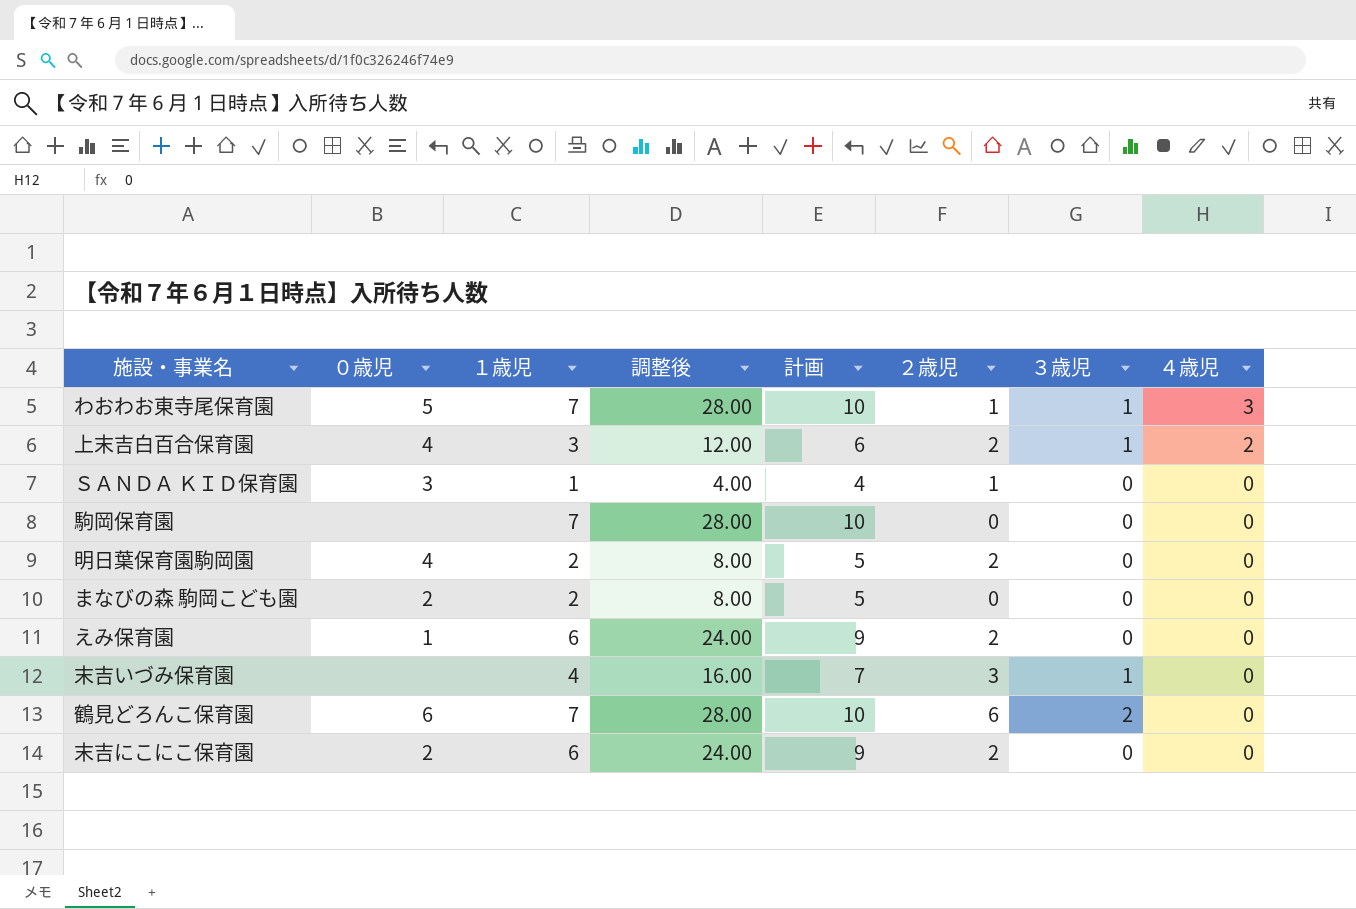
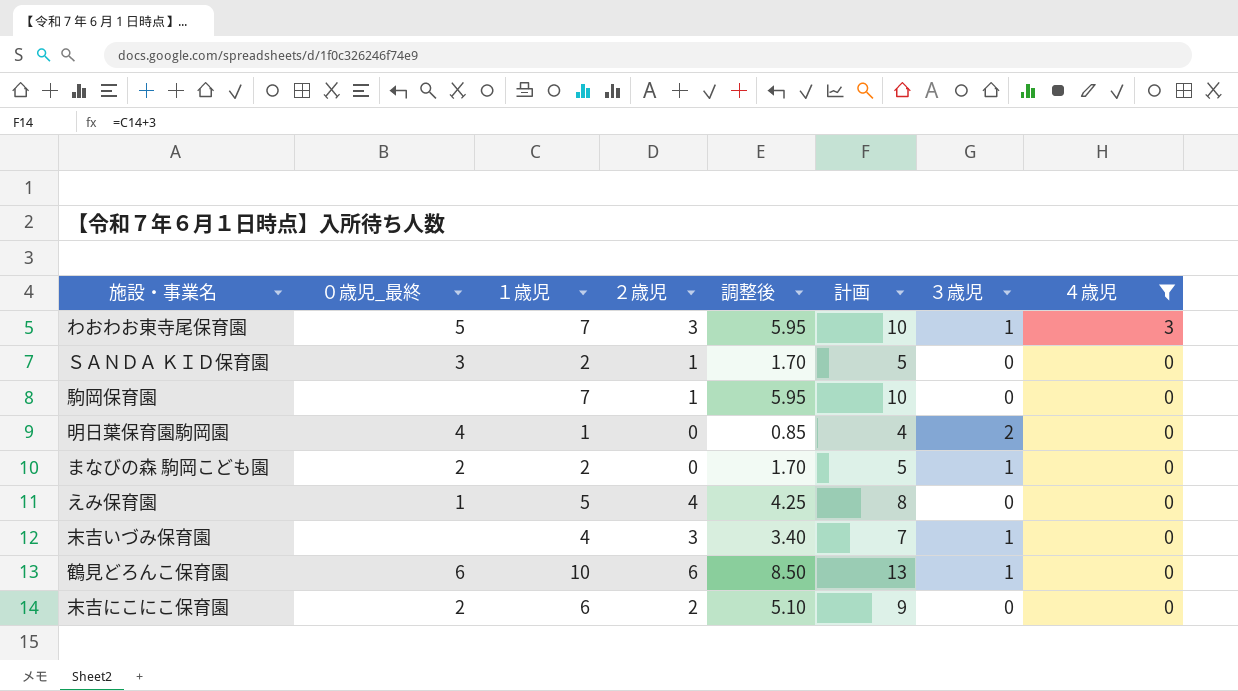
filter: none -> ４歳児 != 2
column name: ０歳児 -> ０歳児_最終
column ２歳児 | position: 6 -> 4
column 調整後 | formula: [１歳児] * 4 -> [１歳児] * 0.85
わおわお東寺尾保育園 | ２歳児: 1 -> 3
ＳＡＮＤＡ ＫＩＤ保育園 | １歳児: 1 -> 2
ＳＡＮＤＡ ＫＩＤ保育園 | 計画: 4 -> 5
駒岡保育園 | ２歳児: 0 -> 1
明日葉保育園駒岡園 | １歳児: 2 -> 1
明日葉保育園駒岡園 | ２歳児: 2 -> 0
明日葉保育園駒岡園 | 計画: 5 -> 4
明日葉保育園駒岡園 | ３歳児: 0 -> 2
まなびの森 駒岡こども園 | ３歳児: 0 -> 1
えみ保育園 | １歳児: 6 -> 5
えみ保育園 | ２歳児: 2 -> 4
えみ保育園 | 計画: 9 -> 8
鶴見どろんこ保育園 | １歳児: 7 -> 10
鶴見どろんこ保育園 | 計画: 10 -> 13
鶴見どろんこ保育園 | ３歳児: 2 -> 1

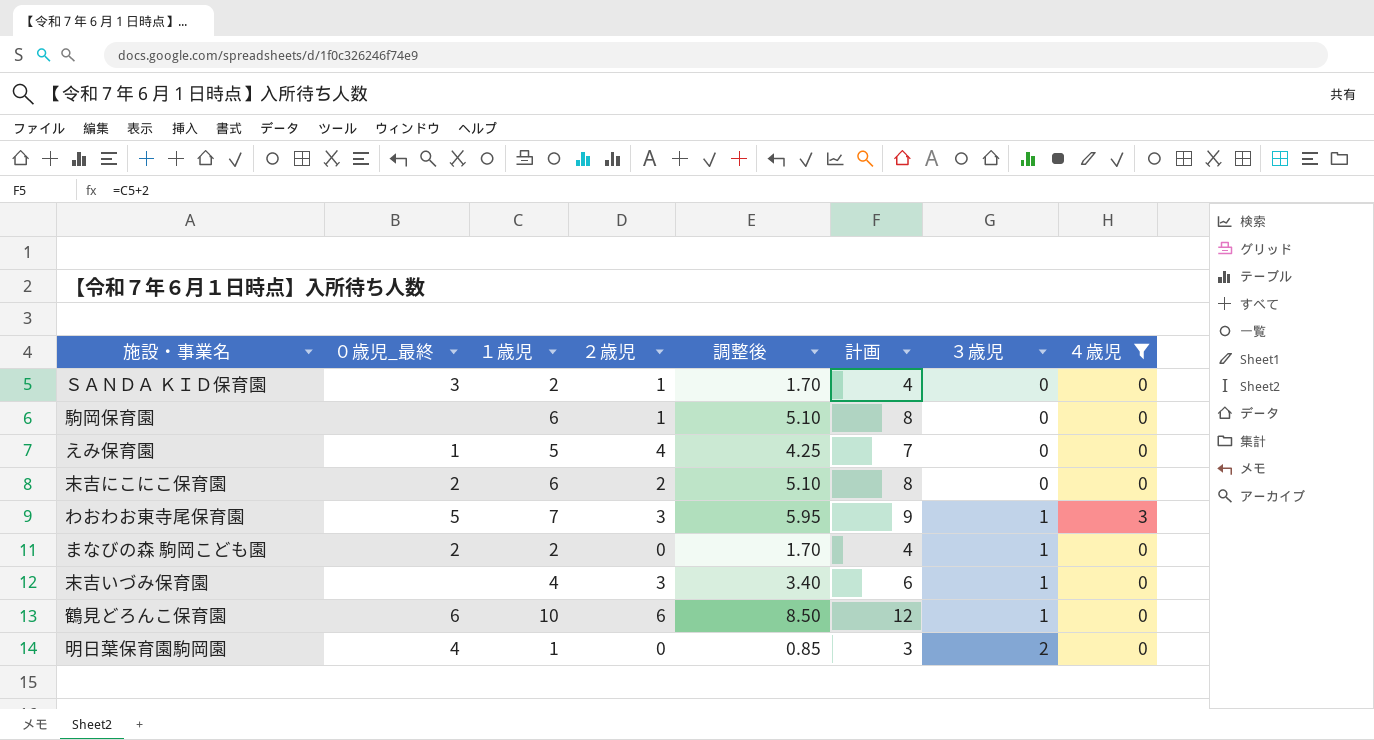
row order: ４歳児 descending -> ３歳児 ascending
column 計画 | formula: [１歳児] + 3 -> [１歳児] + 2
駒岡保育園 | １歳児: 7 -> 6
駒岡保育園 | 調整後: 5.95 -> 5.10

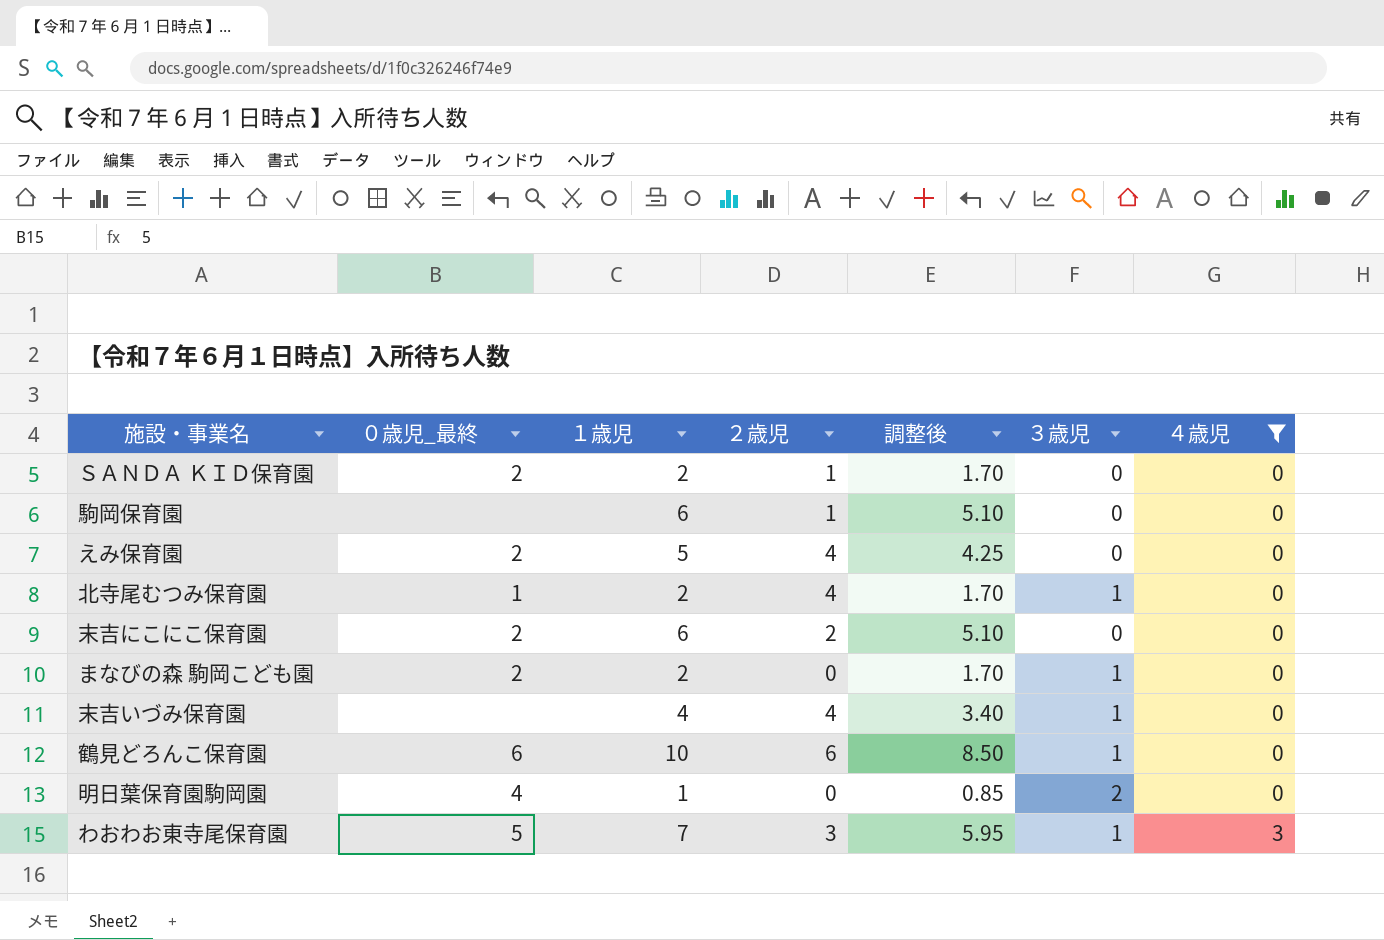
row order: ３歳児 ascending -> ４歳児 ascending
column 計画 | formula: [１歳児] + 2 -> none
ＳＡＮＤＡ ＫＩＤ保育園 | ０歳児_最終: 3 -> 2
えみ保育園 | ０歳児_最終: 1 -> 2
row 北寺尾むつみ保育園: none -> 1 | 2 | 4 | 1.70 | 1 | 0
末吉いづみ保育園 | ２歳児: 3 -> 4

